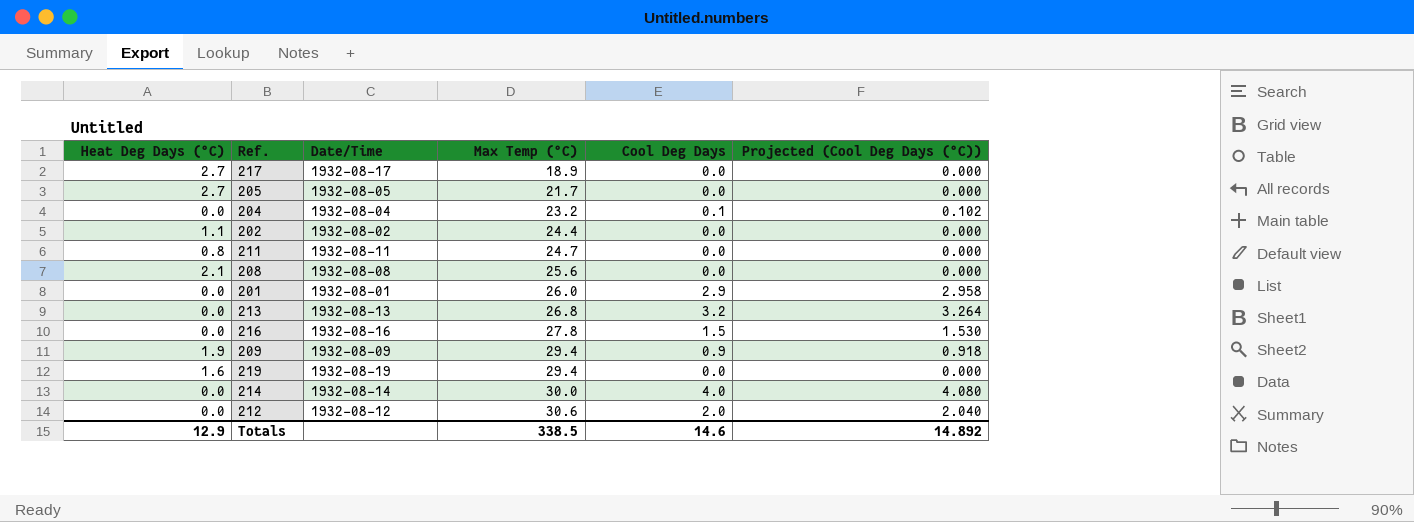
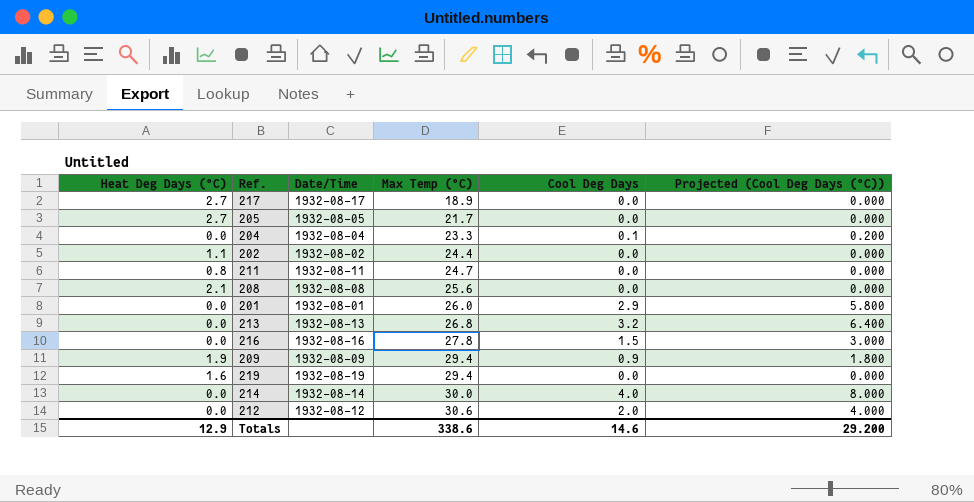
column Projected (Cool Deg Days (°C)) | formula: [Cool Deg Days] * 1.02 -> [Cool Deg Days] * 2
204 | Max Temp (°C): 23.2 -> 23.3
Totals | Max Temp (°C): 338.5 -> 338.6
Totals | Projected (Cool Deg Days (°C)): 14.892 -> 29.200

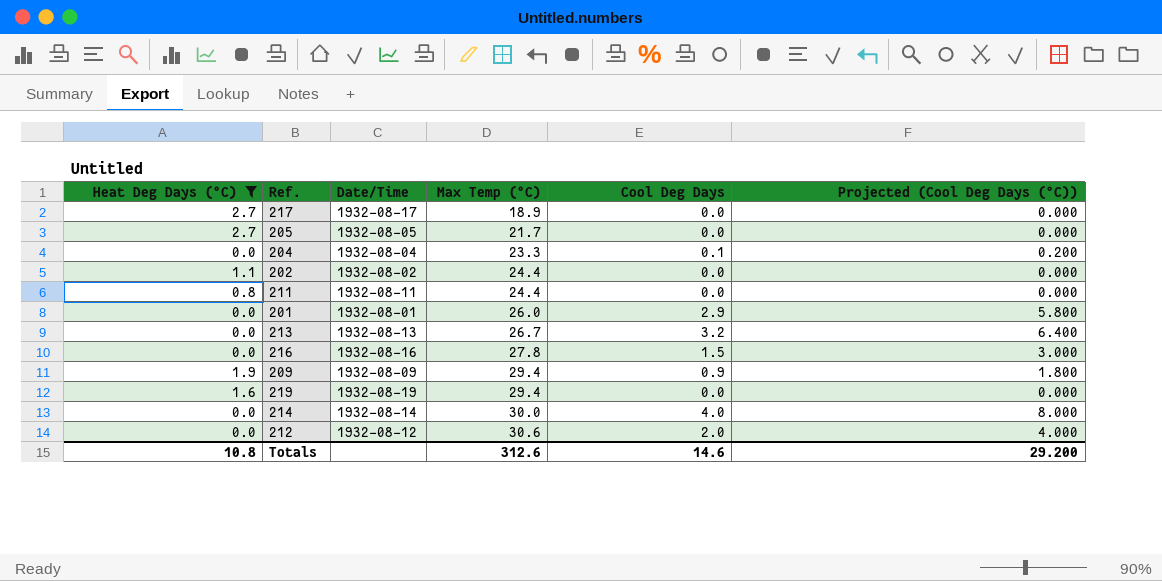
filter: none -> Heat Deg Days (°C) != 2.1
211 | Max Temp (°C): 24.7 -> 24.4
213 | Max Temp (°C): 26.8 -> 26.7
Totals | Heat Deg Days (°C): 12.9 -> 10.8
Totals | Max Temp (°C): 338.6 -> 312.6

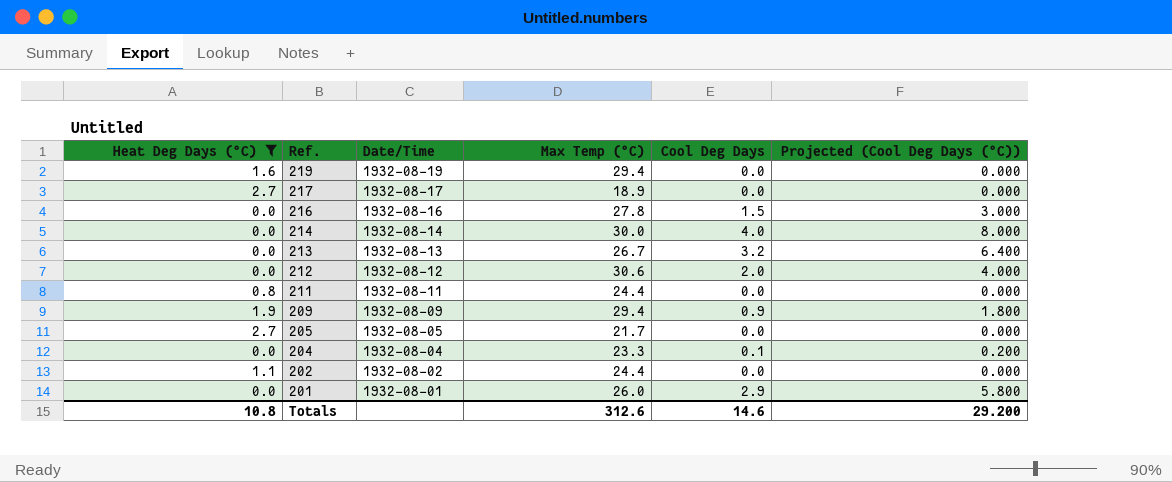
row order: Max Temp (°C) ascending -> Ref. descending

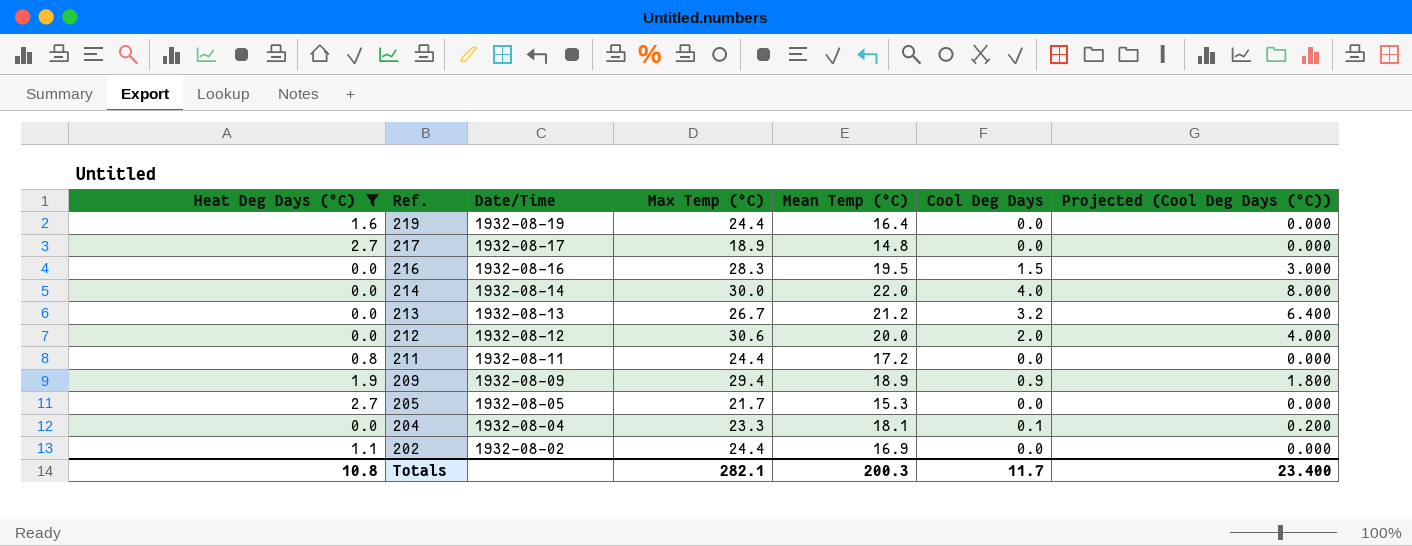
column Mean Temp (°C) | position: none -> 5
row 201: 0.0 | 1932-08-01 | 26.0 | 2.9 | 5.800 -> none
219 | Max Temp (°C): 29.4 -> 24.4
216 | Max Temp (°C): 27.8 -> 28.3
Totals | Max Temp (°C): 312.6 -> 282.1
Totals | Cool Deg Days: 14.6 -> 11.7
Totals | Projected (Cool Deg Days (°C)): 29.200 -> 23.400

